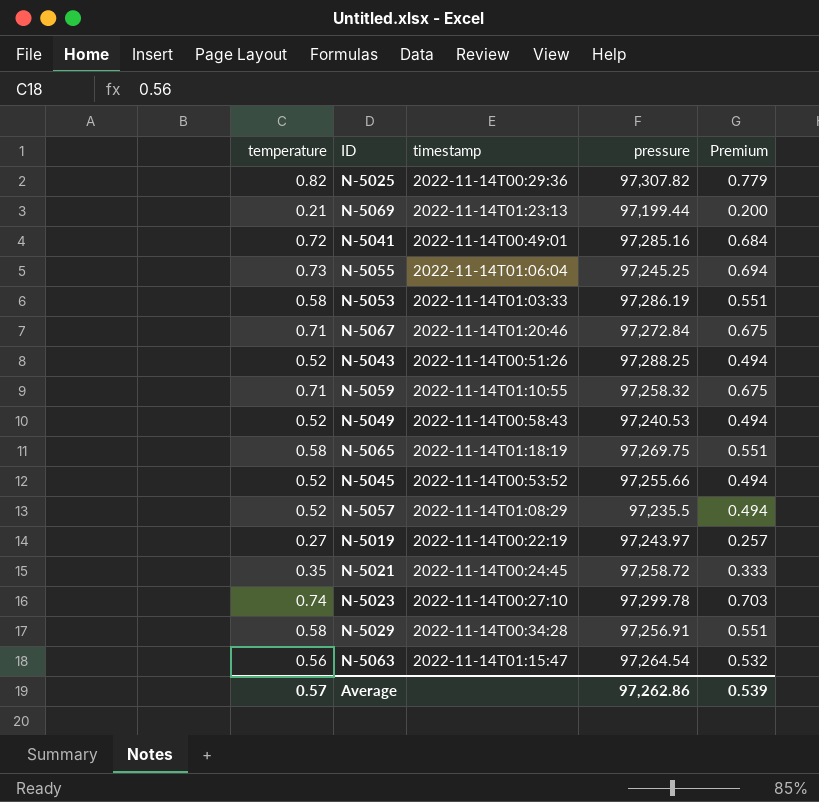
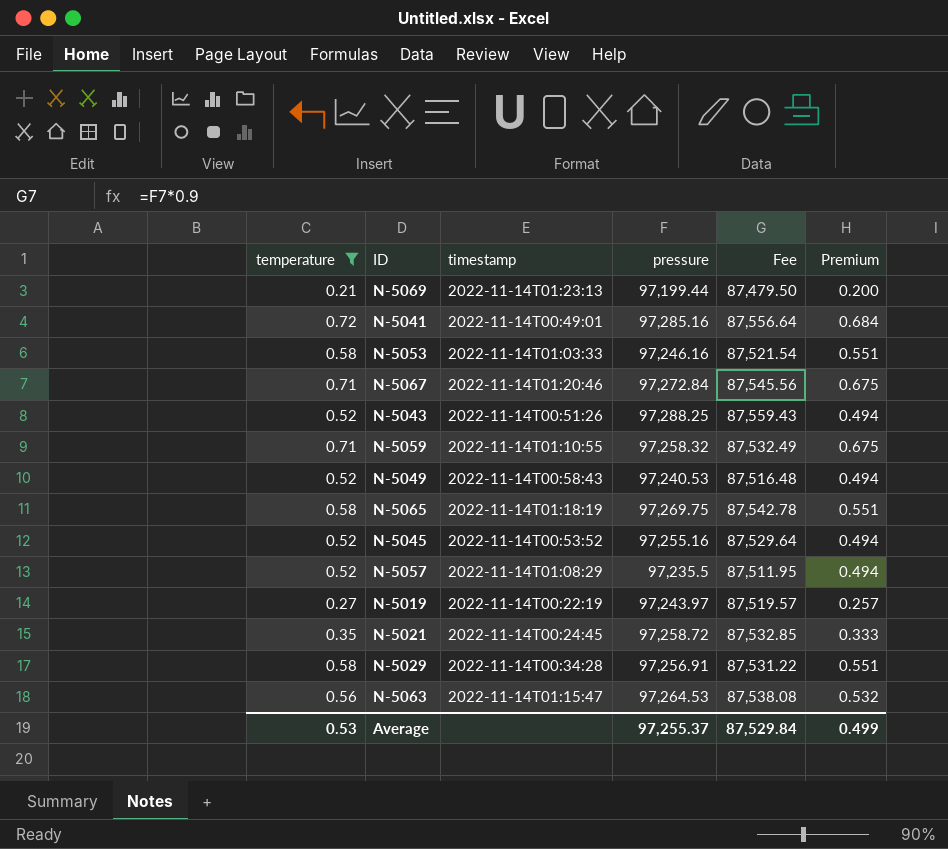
filter: none -> temperature <= 0.72
column Fee | formula: none -> [pressure] * 0.9
N-5053 | pressure: 97,286.19 -> 97,246.16
N-5045 | pressure: 97,255.66 -> 97,255.16
N-5063 | pressure: 97,264.54 -> 97,264.53
Average | temperature: 0.57 -> 0.53
Average | pressure: 97,262.86 -> 97,255.37
Average | Premium: 0.539 -> 0.499

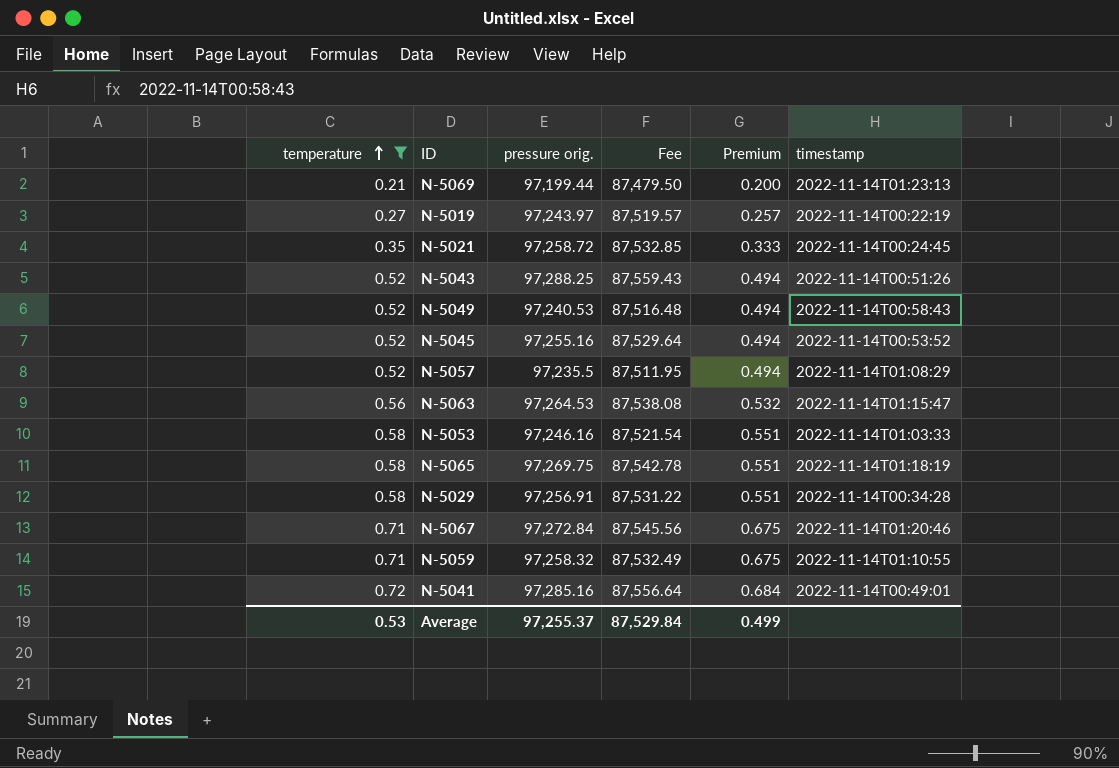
row order: none -> temperature ascending
column name: pressure -> pressure orig.
column timestamp | position: 3 -> 6

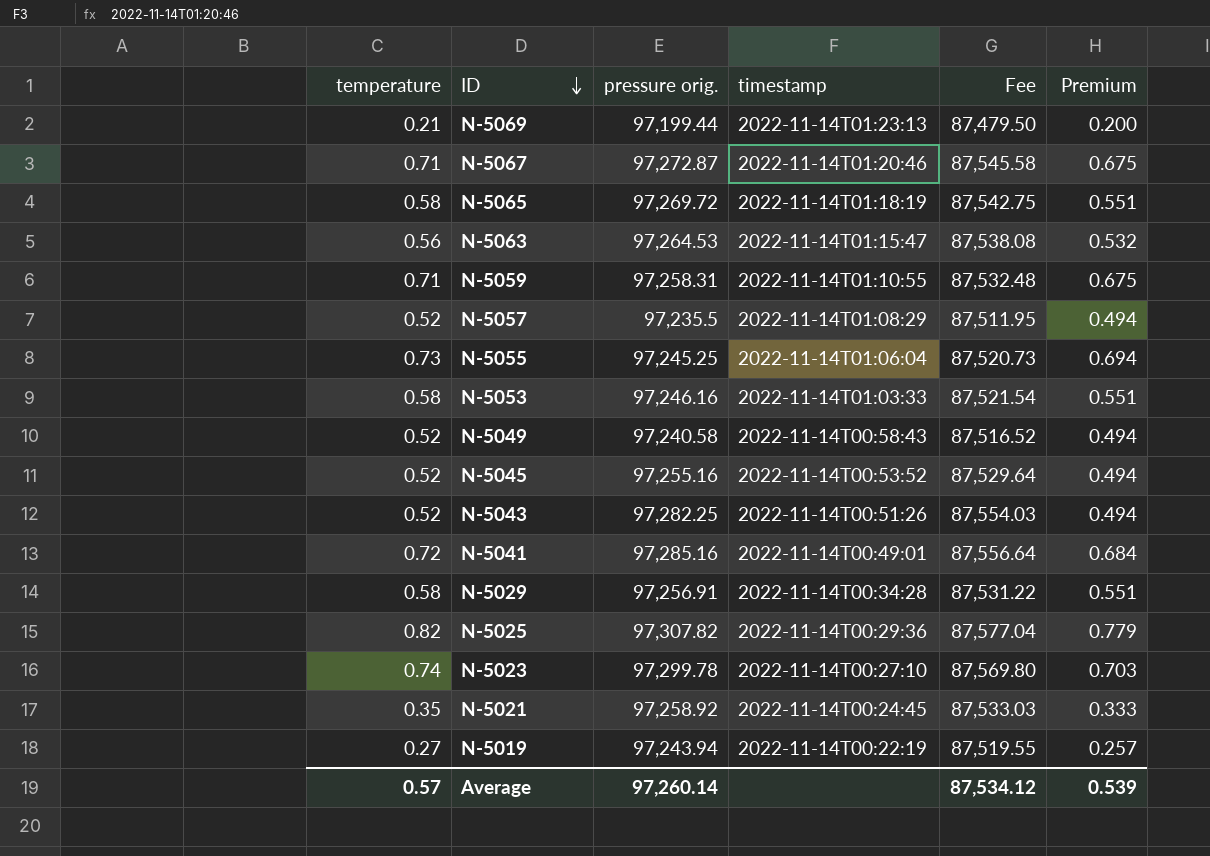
filter: temperature <= 0.72 -> none
row order: temperature ascending -> ID descending
column timestamp | position: 6 -> 4
N-5067 | pressure orig.: 97,272.84 -> 97,272.87
N-5067 | Fee: 87,545.56 -> 87,545.58
N-5065 | pressure orig.: 97,269.75 -> 97,269.72
N-5065 | Fee: 87,542.78 -> 87,542.75
N-5059 | pressure orig.: 97,258.32 -> 97,258.31
N-5059 | Fee: 87,532.49 -> 87,532.48
N-5049 | pressure orig.: 97,240.53 -> 97,240.58
N-5049 | Fee: 87,516.48 -> 87,516.52
N-5043 | pressure orig.: 97,288.25 -> 97,282.25
N-5043 | Fee: 87,559.43 -> 87,554.03
N-5021 | pressure orig.: 97,258.72 -> 97,258.92
N-5021 | Fee: 87,532.85 -> 87,533.03
N-5019 | pressure orig.: 97,243.97 -> 97,243.94
N-5019 | Fee: 87,519.57 -> 87,519.55
Average | temperature: 0.53 -> 0.57
Average | pressure orig.: 97,255.37 -> 97,260.14
Average | Fee: 87,529.84 -> 87,534.12
Average | Premium: 0.499 -> 0.539

